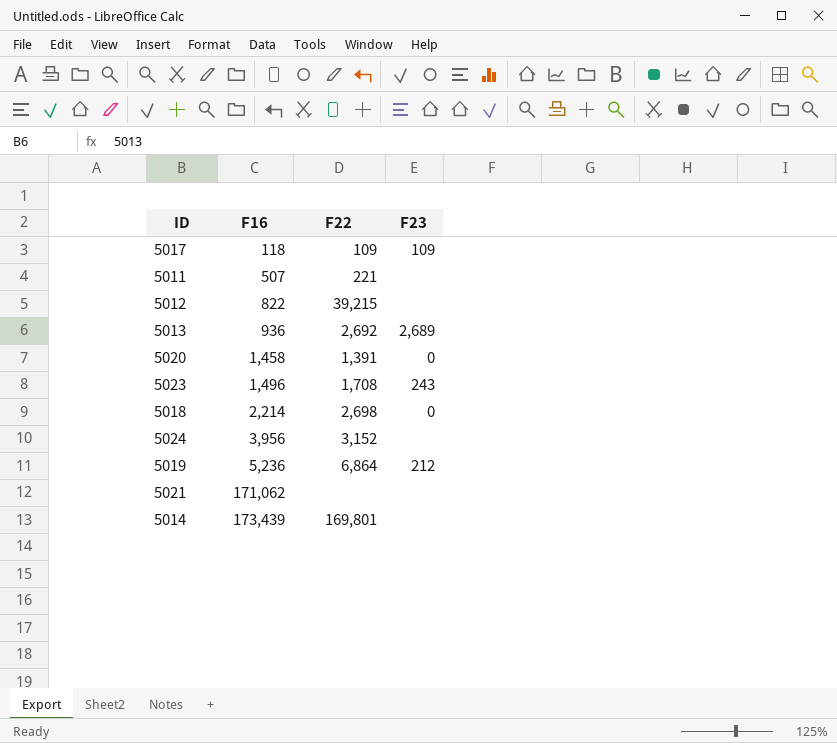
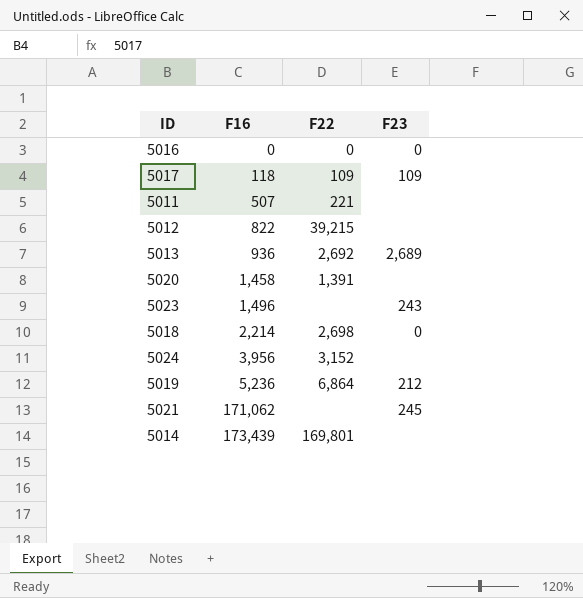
row 5016: none -> 0 | 0 | 0
5020 | F23: 0 -> none
5023 | F22: 1,708 -> none
5021 | F23: none -> 245

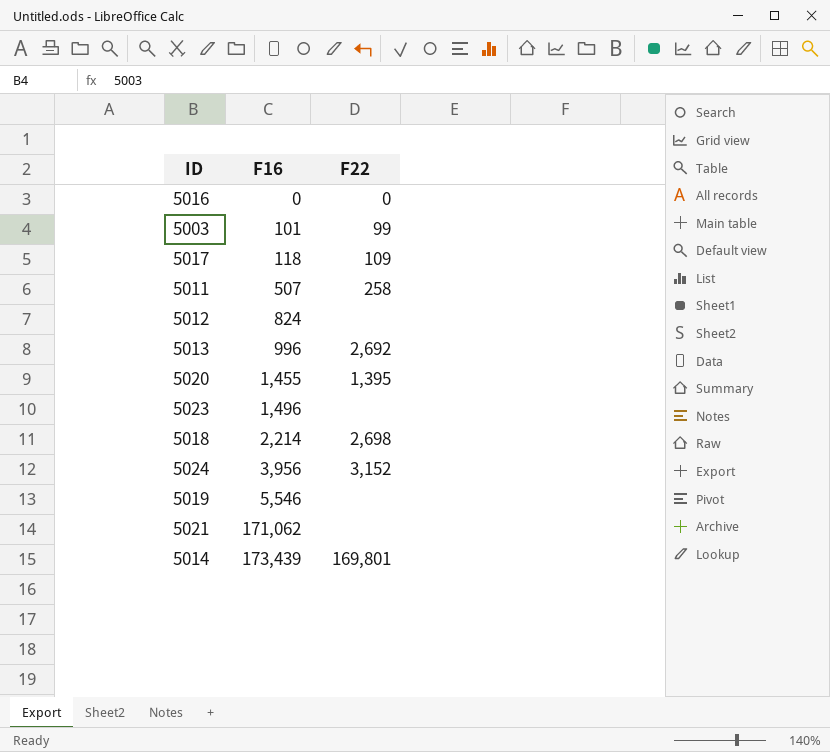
column F23 | position: 4 -> none
row 5003: none -> 101 | 99
5011 | F22: 221 -> 258
5012 | F16: 822 -> 824
5012 | F22: 39,215 -> none
5013 | F16: 936 -> 996
5020 | F16: 1,458 -> 1,455
5020 | F22: 1,391 -> 1,395
5019 | F16: 5,236 -> 5,546
5019 | F22: 6,864 -> none

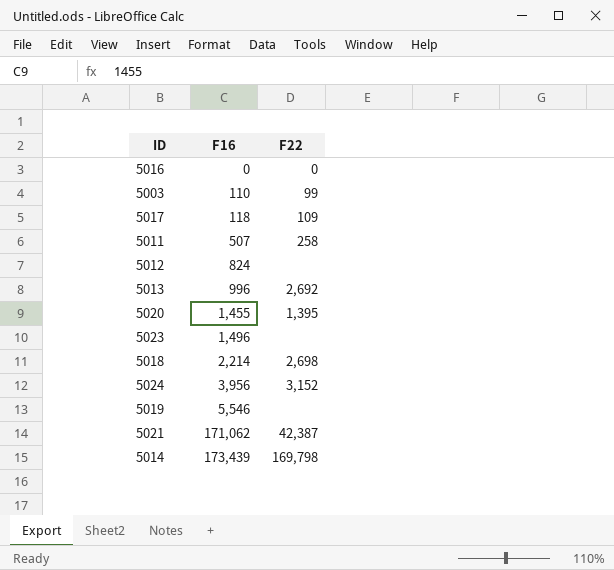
5003 | F16: 101 -> 110
5021 | F22: none -> 42,387
5014 | F22: 169,801 -> 169,798

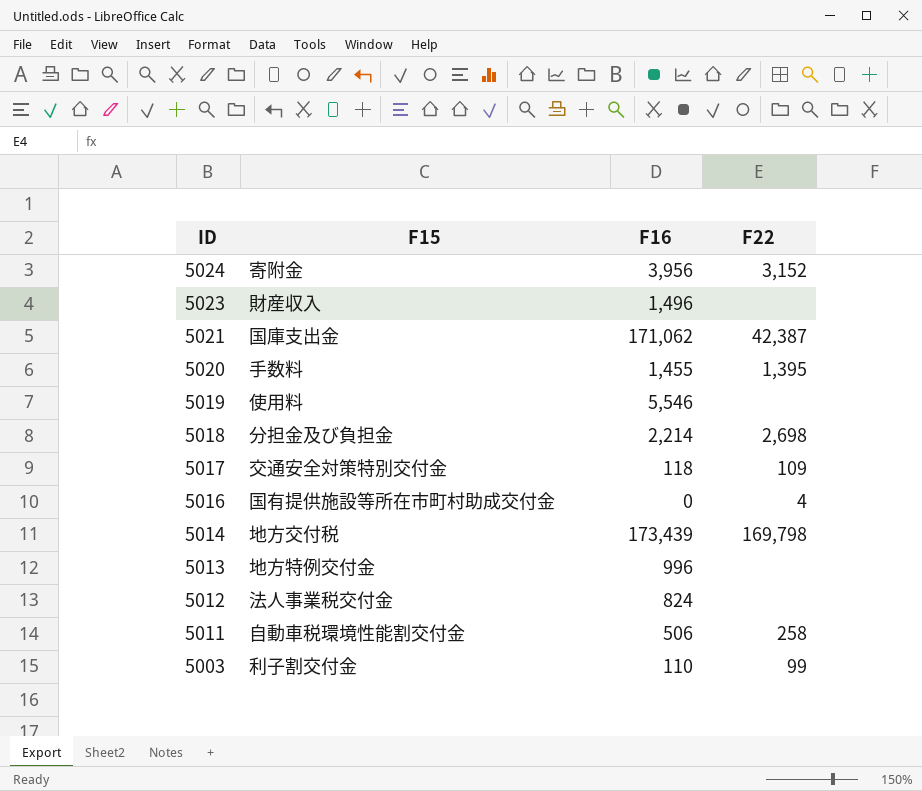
row order: F16 ascending -> ID descending
column F15 | position: none -> 2
5016 | F22: 0 -> 4
5013 | F22: 2,692 -> none
5011 | F16: 507 -> 506

